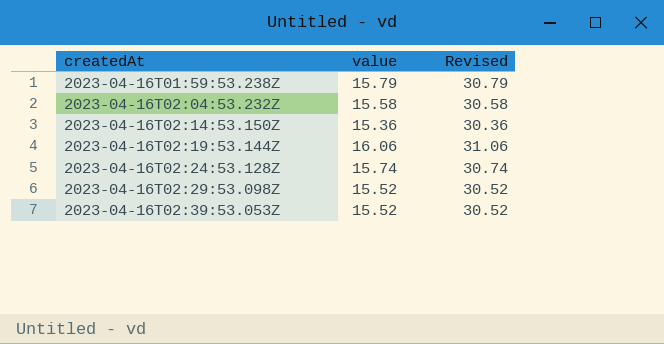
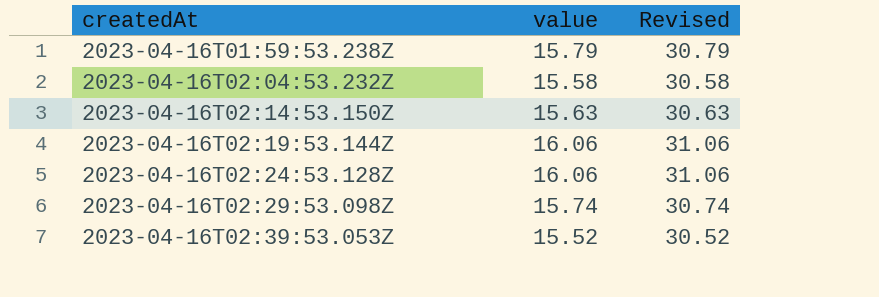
2023-04-16T02:14:53.150Z | value: 15.36 -> 15.63
2023-04-16T02:14:53.150Z | Revised: 30.36 -> 30.63
2023-04-16T02:24:53.128Z | value: 15.74 -> 16.06
2023-04-16T02:24:53.128Z | Revised: 30.74 -> 31.06
2023-04-16T02:29:53.098Z | value: 15.52 -> 15.74
2023-04-16T02:29:53.098Z | Revised: 30.52 -> 30.74

